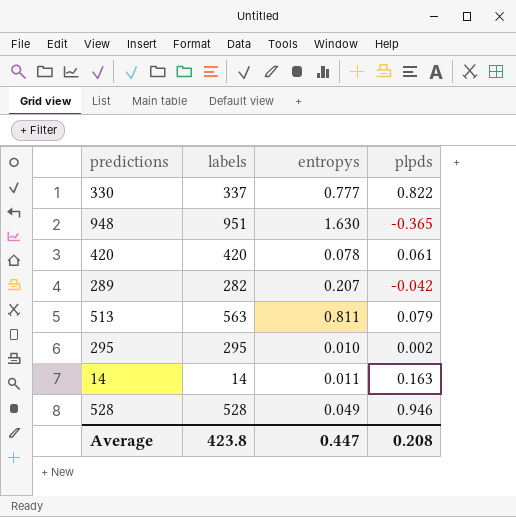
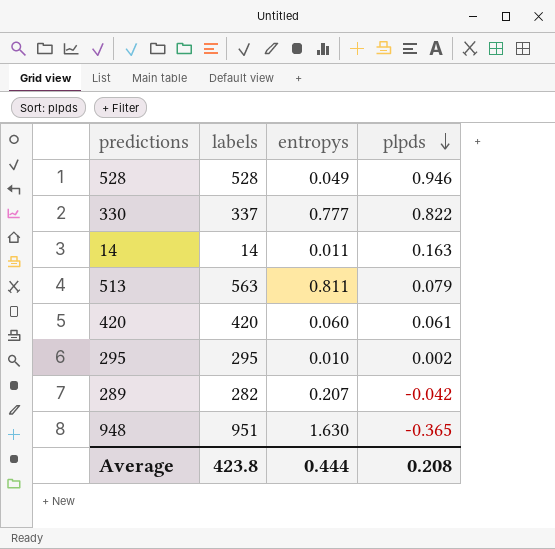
row order: none -> plpds descending
420 | entropys: 0.078 -> 0.060
Average | entropys: 0.447 -> 0.444

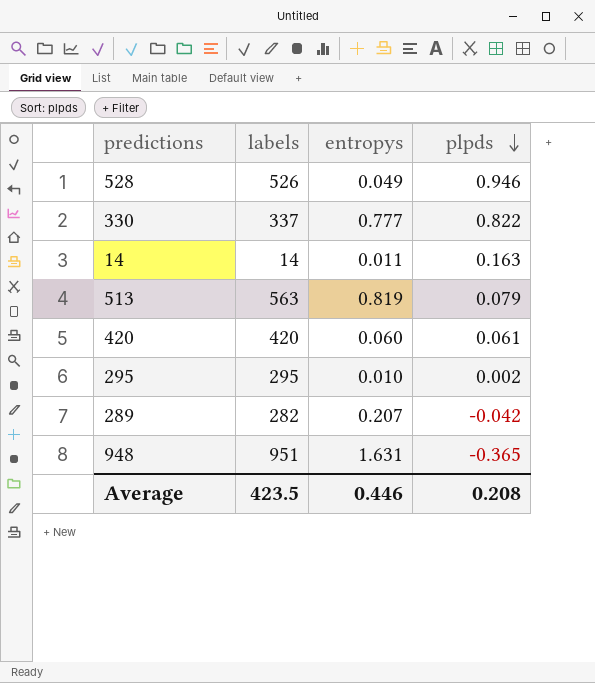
528 | labels: 528 -> 526
513 | entropys: 0.811 -> 0.819
948 | entropys: 1.630 -> 1.631
Average | labels: 423.8 -> 423.5
Average | entropys: 0.444 -> 0.446

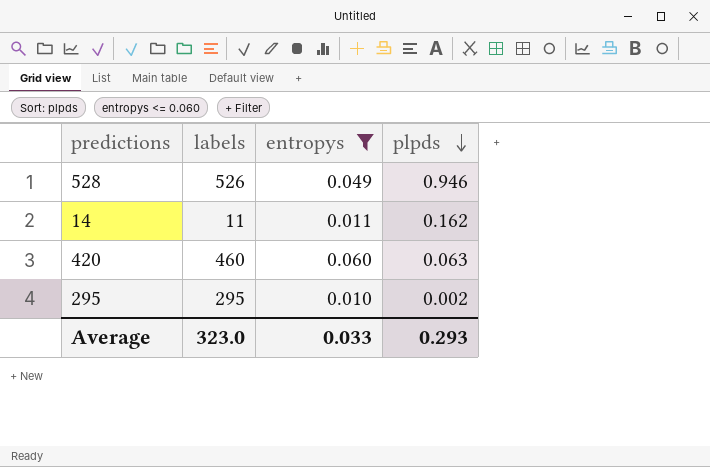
filter: none -> entropys <= 0.060
14 | labels: 14 -> 11
14 | plpds: 0.163 -> 0.162
420 | labels: 420 -> 460
420 | plpds: 0.061 -> 0.063
Average | labels: 423.5 -> 323.0
Average | entropys: 0.446 -> 0.033
Average | plpds: 0.208 -> 0.293

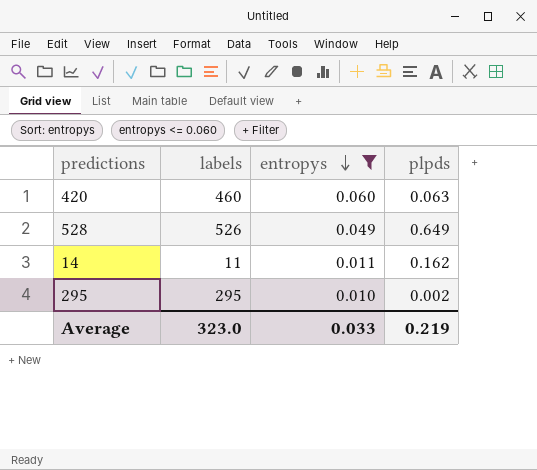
row order: plpds descending -> entropys descending
528 | plpds: 0.946 -> 0.649
Average | plpds: 0.293 -> 0.219

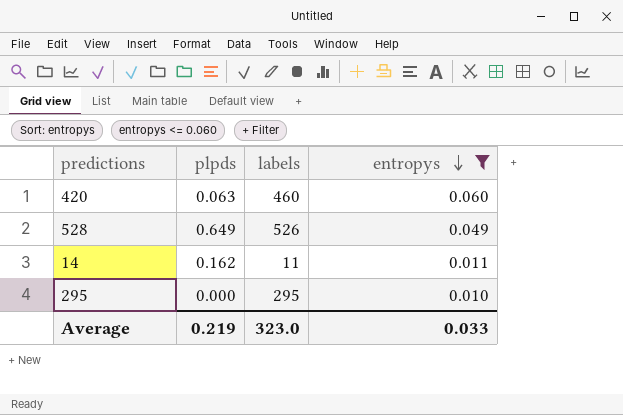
column plpds | position: 4 -> 2
295 | plpds: 0.002 -> 0.000

